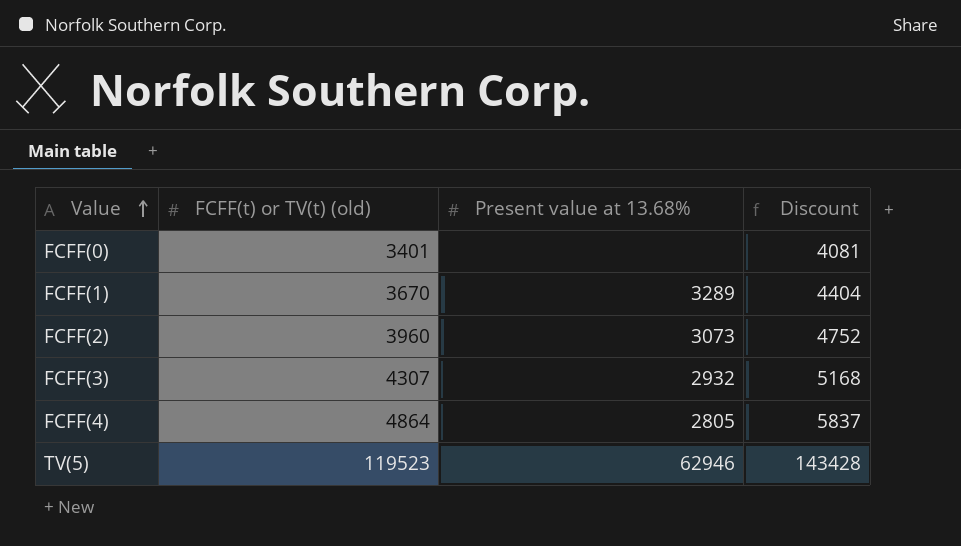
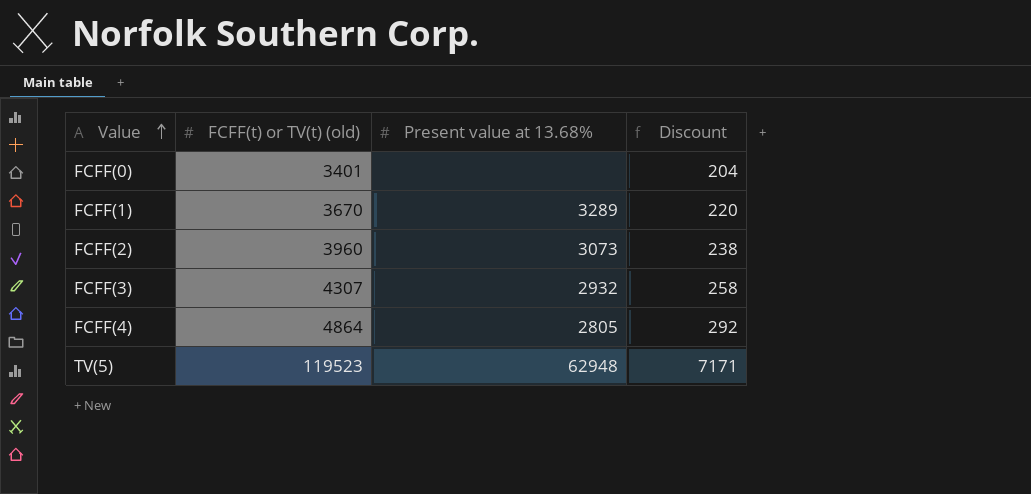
column Discount | formula: [FCFF(t) or TV(t) (old)] * 1.2 -> [FCFF(t) or TV(t) (old)] * 0.06
TV(5) | Present value at 13.68%: 62946 -> 62948

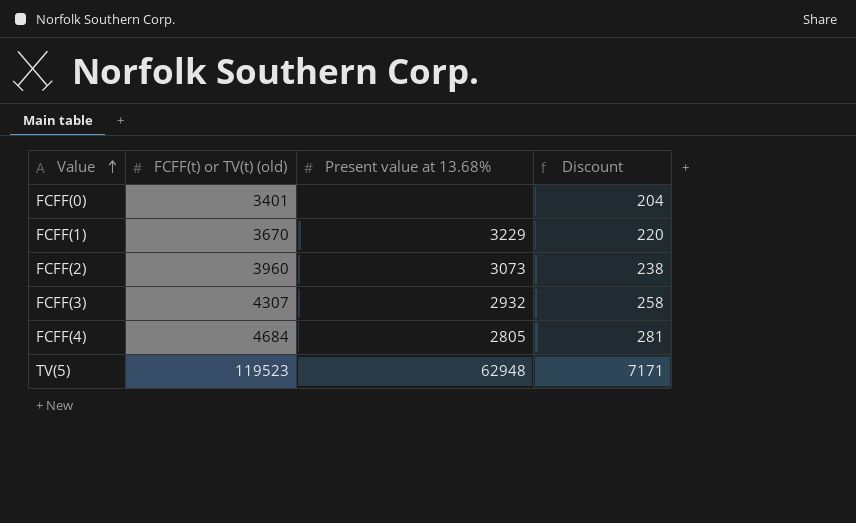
FCFF(1) | Present value at 13.68%: 3289 -> 3229
FCFF(4) | FCFF(t) or TV(t) (old): 4864 -> 4684
FCFF(4) | Discount: 292 -> 281

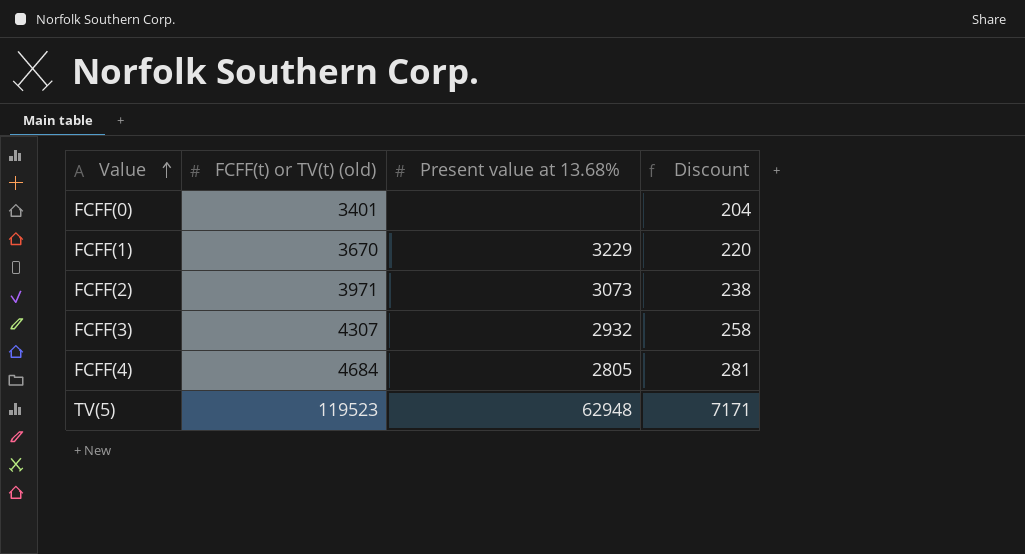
FCFF(2) | FCFF(t) or TV(t) (old): 3960 -> 3971

